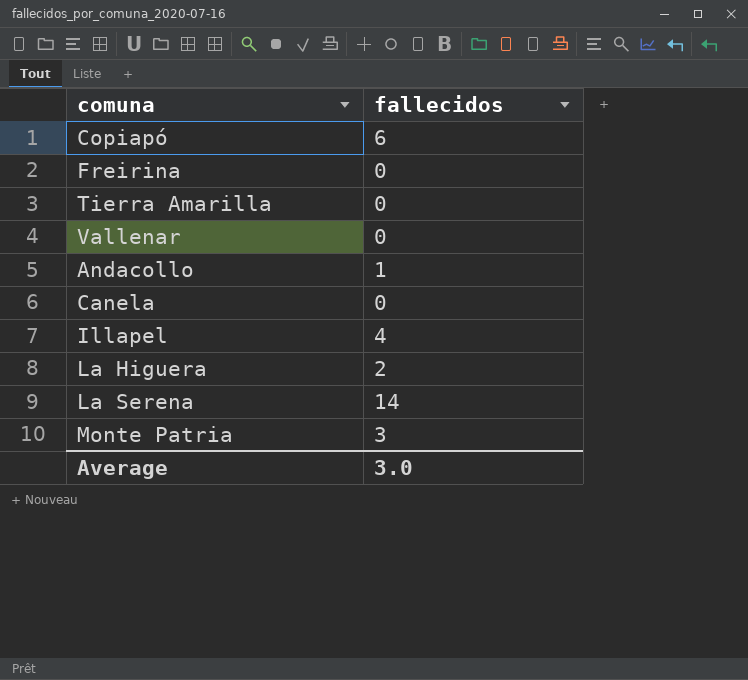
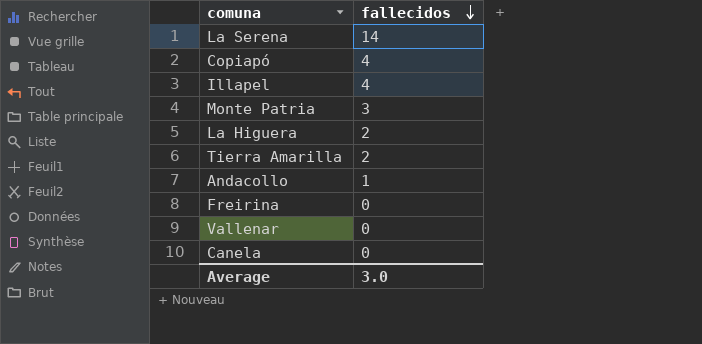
row order: none -> fallecidos descending
Copiapó | fallecidos: 6 -> 4
Tierra Amarilla | fallecidos: 0 -> 2

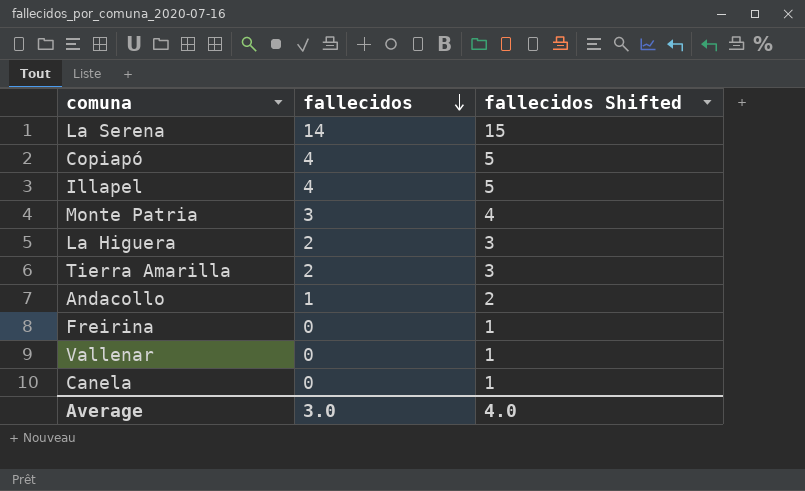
column fallecidos Shifted | formula: none -> [fallecidos] + 1

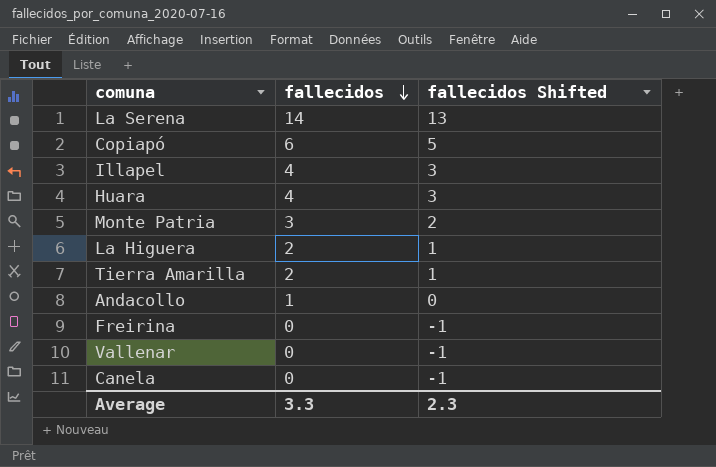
column fallecidos Shifted | formula: [fallecidos] + 1 -> [fallecidos] - 1
Copiapó | fallecidos: 4 -> 6
row Huara: none -> 4 | 3
Average | fallecidos: 3.0 -> 3.3
Average | fallecidos Shifted: 4.0 -> 2.3

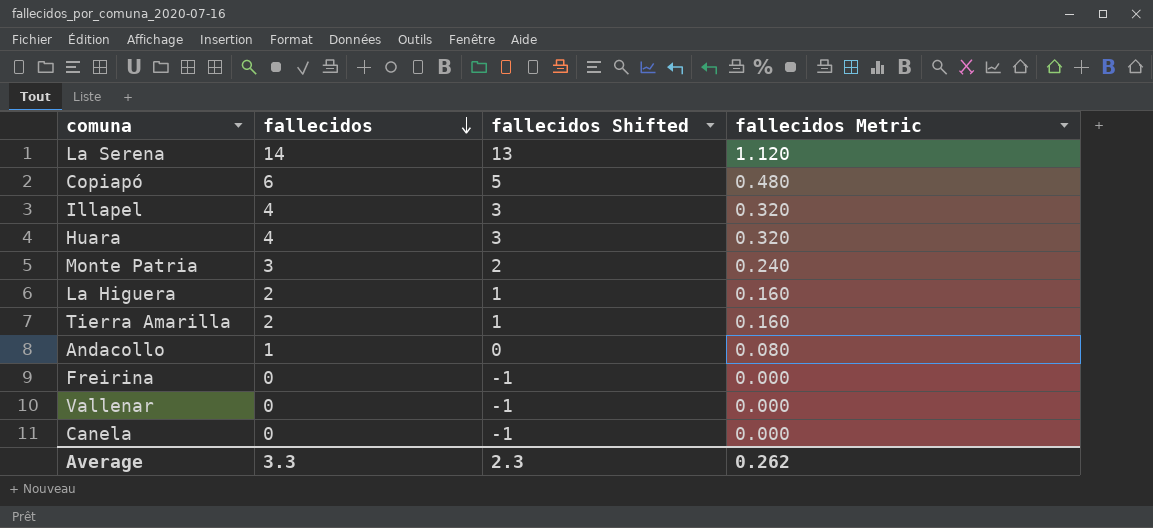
column fallecidos Metric | formula: none -> [fallecidos] * 0.08

